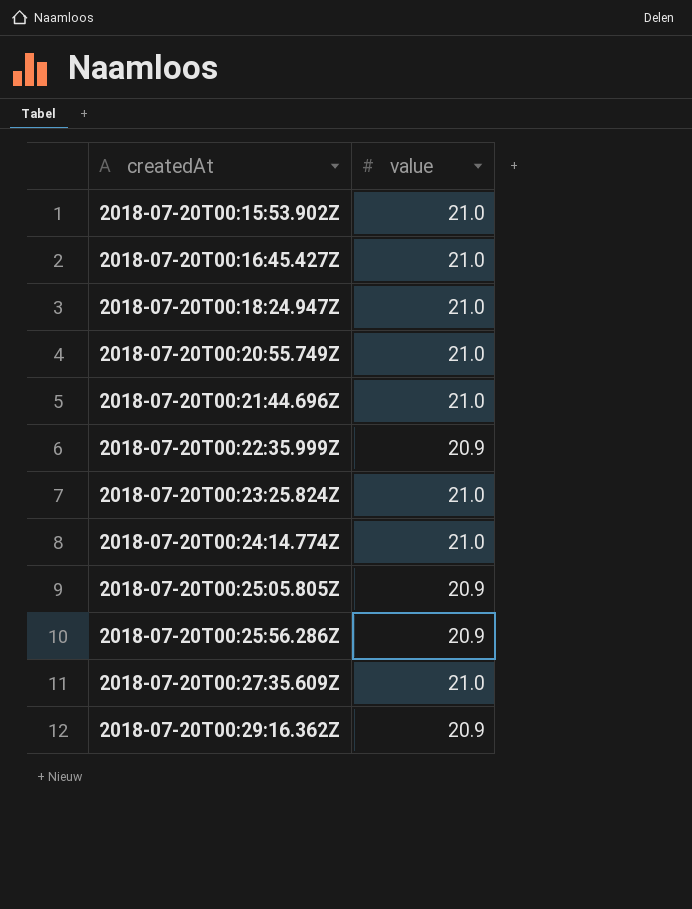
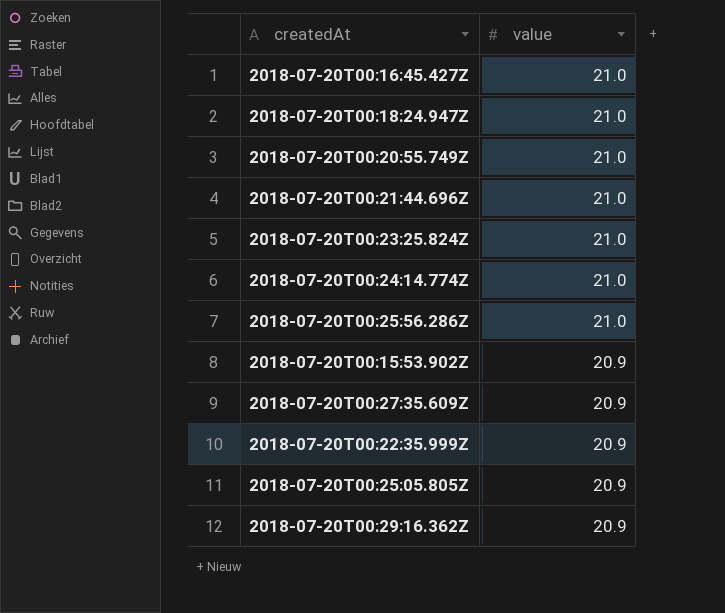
row order: createdAt ascending -> value descending
2018-07-20T00:25:56.286Z | value: 20.9 -> 21.0
2018-07-20T00:15:53.902Z | value: 21.0 -> 20.9
2018-07-20T00:27:35.609Z | value: 21.0 -> 20.9

